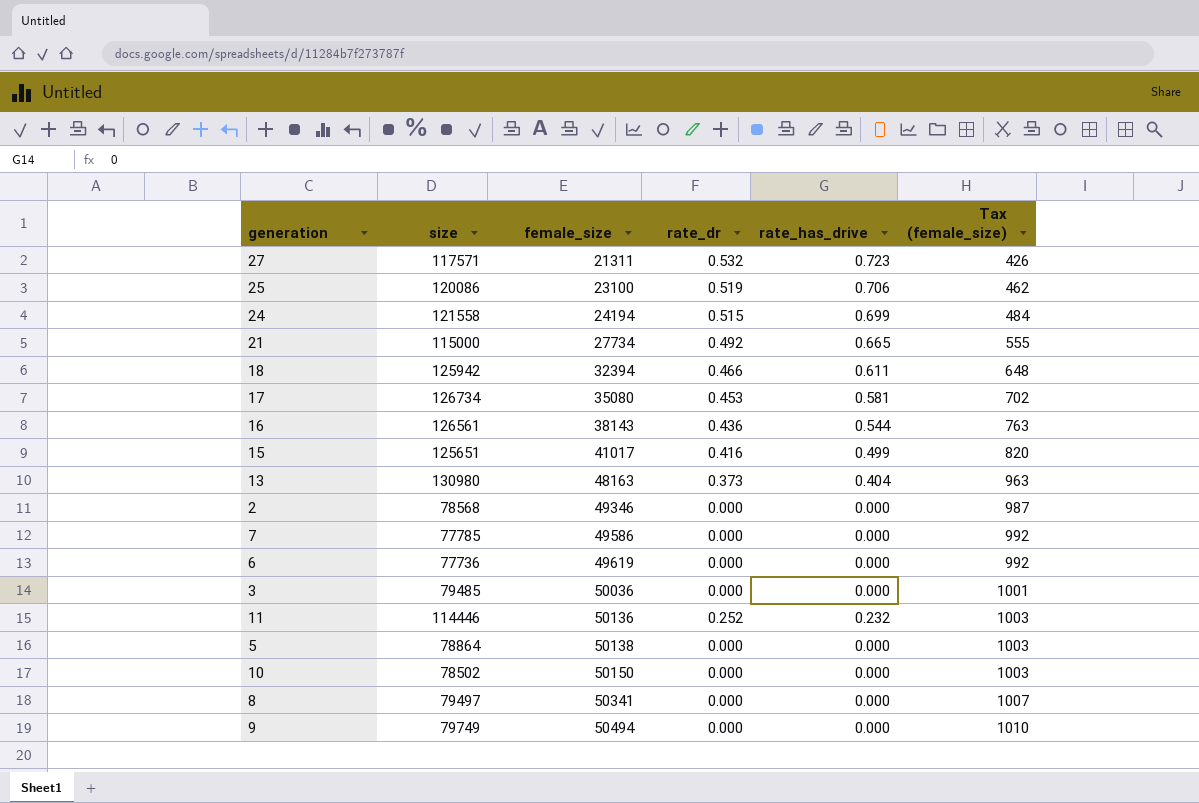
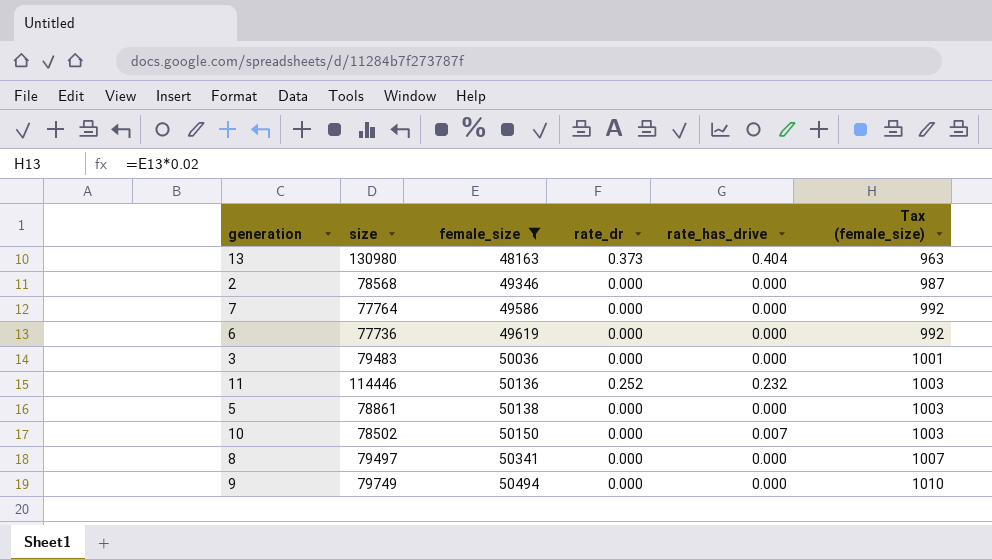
filter: none -> female_size >= 48163
7 | size: 77785 -> 77764
3 | size: 79485 -> 79483
5 | size: 78864 -> 78861
10 | rate_has_drive: 0.000 -> 0.007

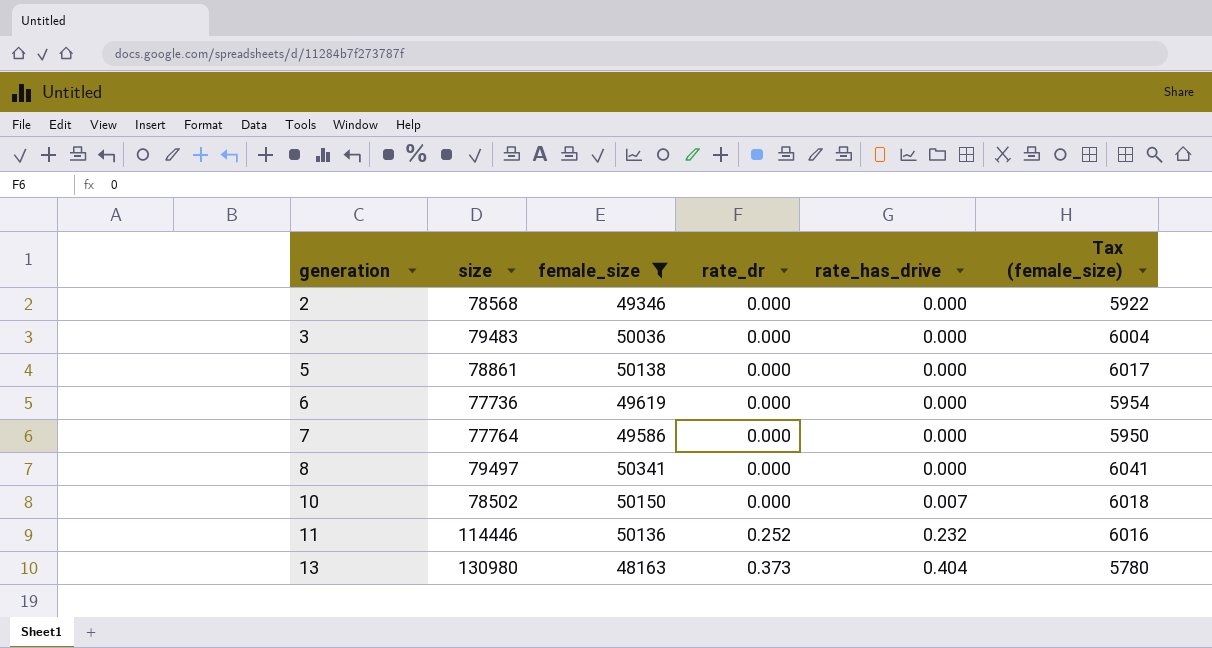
row order: female_size ascending -> generation ascending
column Tax (female_size) | formula: [female_size] * 0.02 -> [female_size] * 0.12
row 9: 79749 | 50494 | 0.000 | 0.000 | 1010 -> none

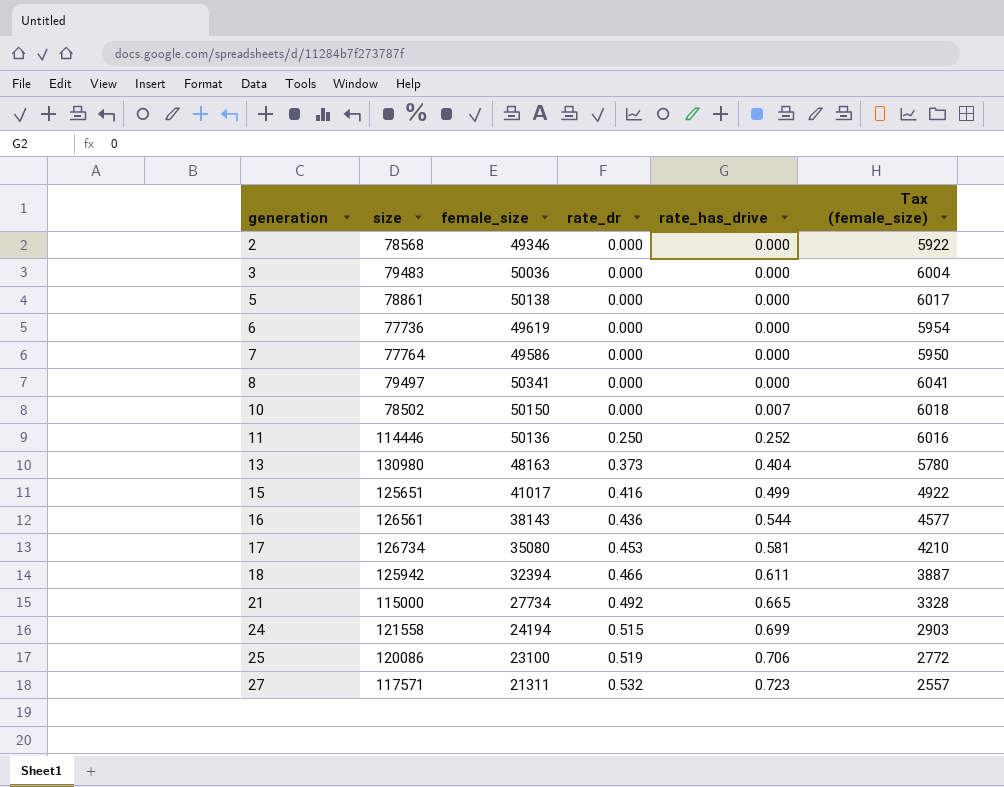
filter: female_size >= 48163 -> none
11 | rate_dr: 0.252 -> 0.250
11 | rate_has_drive: 0.232 -> 0.252

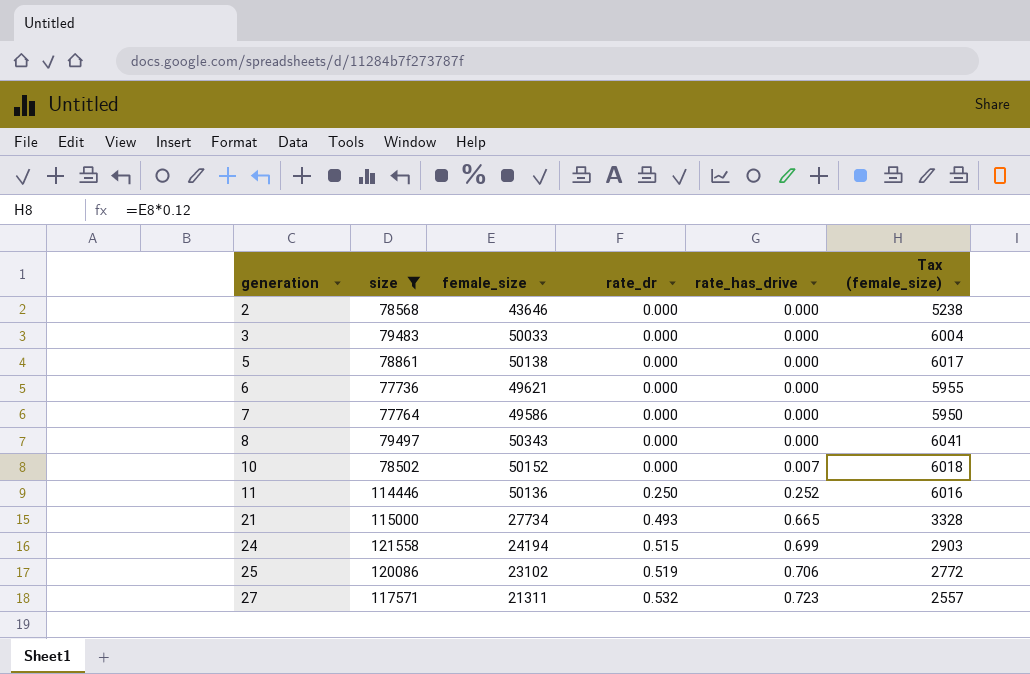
filter: none -> size <= 121558
2 | female_size: 49346 -> 43646
2 | Tax (female_size): 5922 -> 5238
3 | female_size: 50036 -> 50033
6 | female_size: 49619 -> 49621
6 | Tax (female_size): 5954 -> 5955
8 | female_size: 50341 -> 50343
10 | female_size: 50150 -> 50152
21 | rate_dr: 0.492 -> 0.493
25 | female_size: 23100 -> 23102

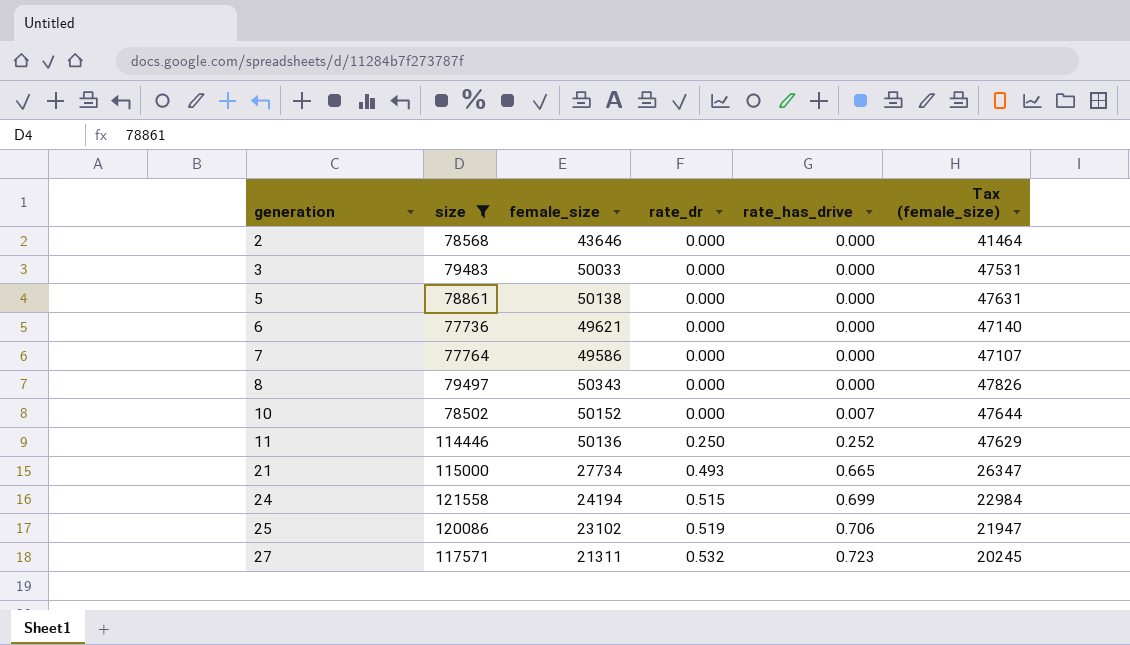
column Tax (female_size) | formula: [female_size] * 0.12 -> [female_size] * 0.95

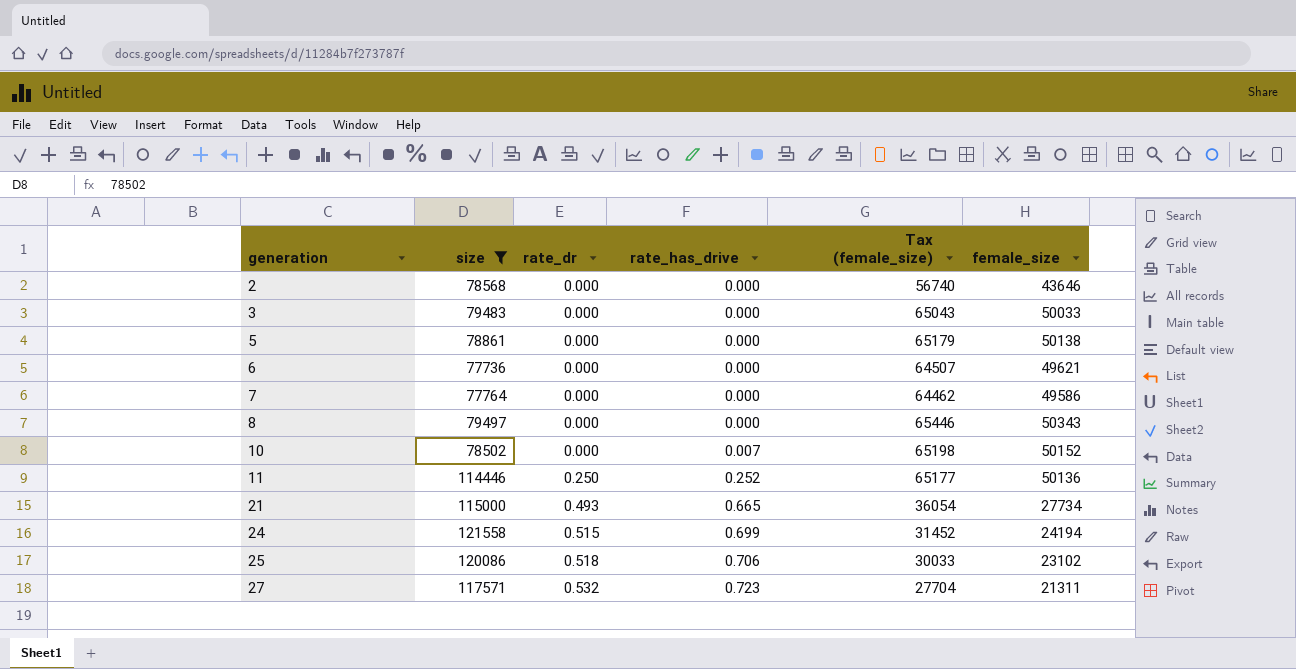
column Tax (female_size) | formula: [female_size] * 0.95 -> [female_size] * 1.3
column female_size | position: 3 -> 6
25 | rate_dr: 0.519 -> 0.518

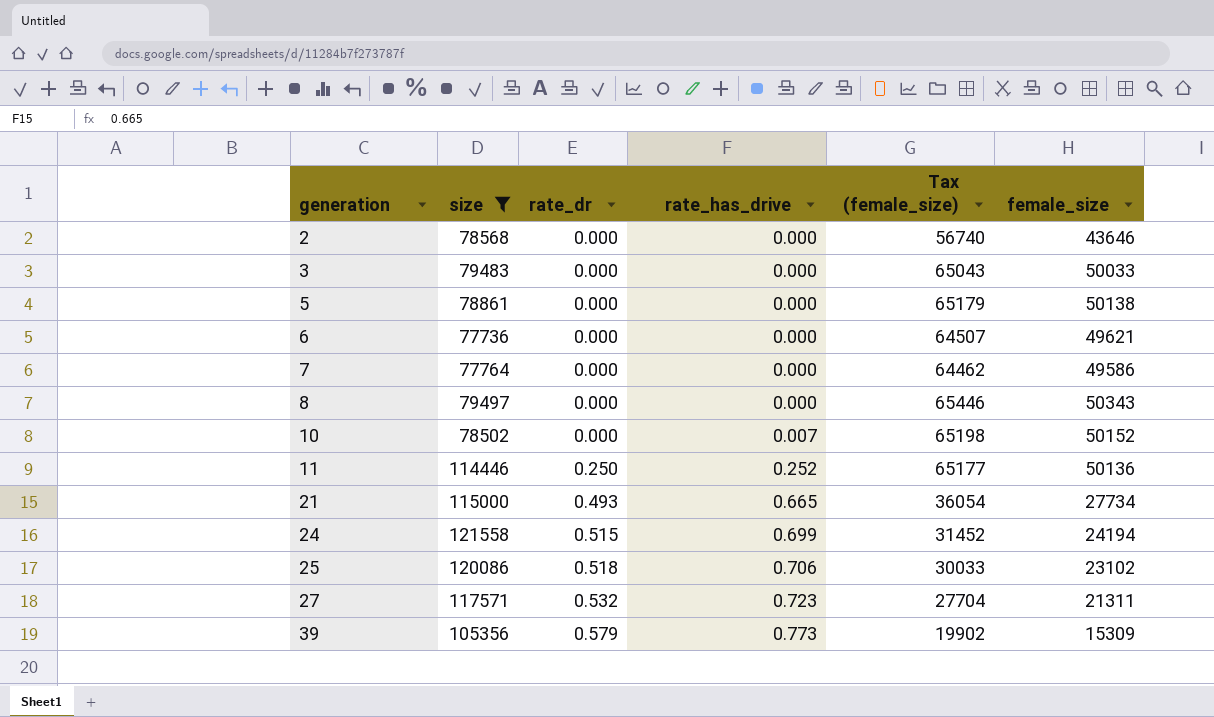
row 39: none -> 105356 | 0.579 | 0.773 | 19902 | 15309

